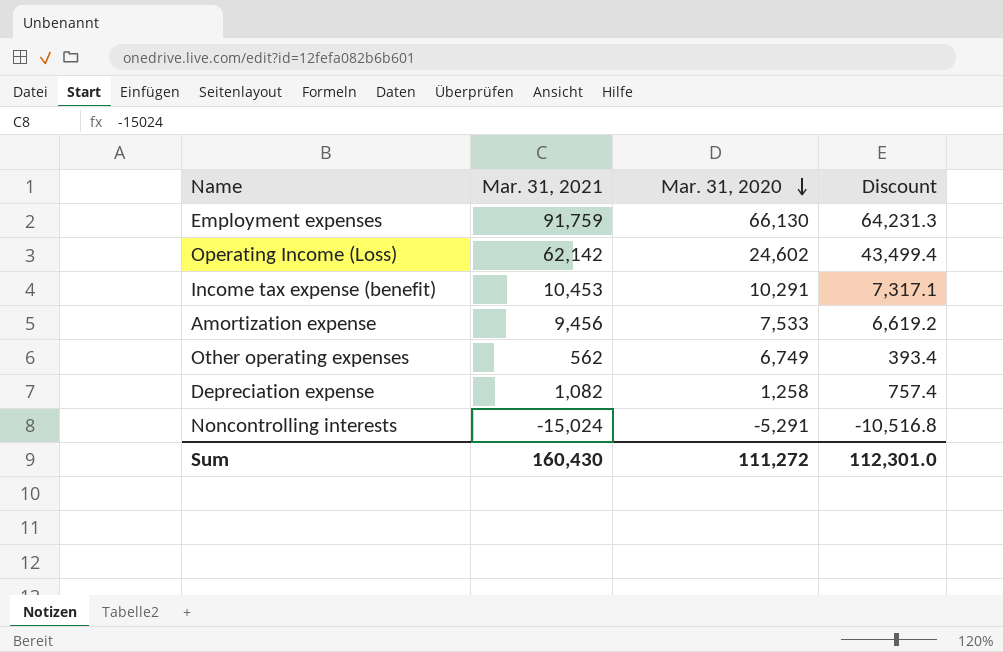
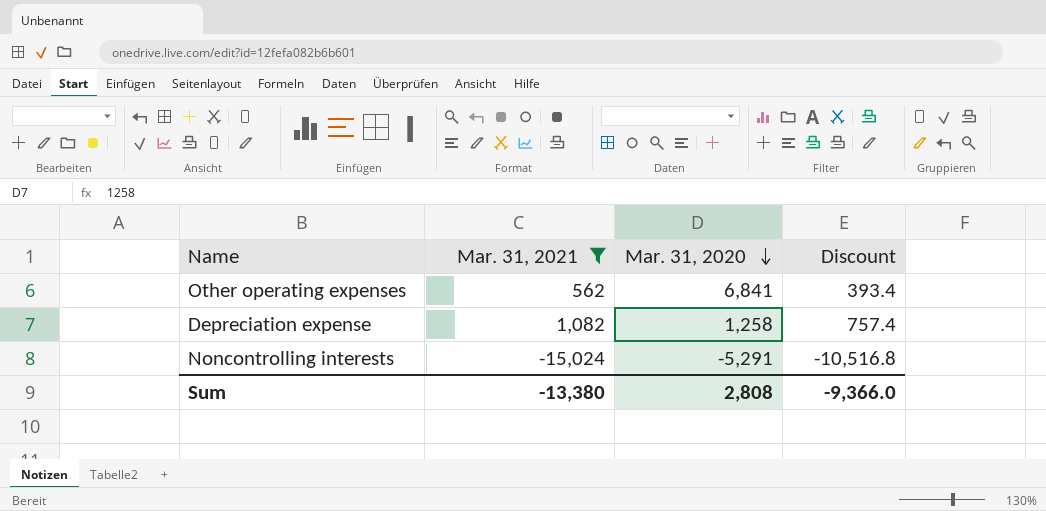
filter: none -> Mar. 31, 2021 <= 1,082
Other operating expenses | Mar. 31, 2020: 6,749 -> 6,841
Sum | Mar. 31, 2021: 160,430 -> -13,380
Sum | Mar. 31, 2020: 111,272 -> 2,808
Sum | Discount: 112,301.0 -> -9,366.0

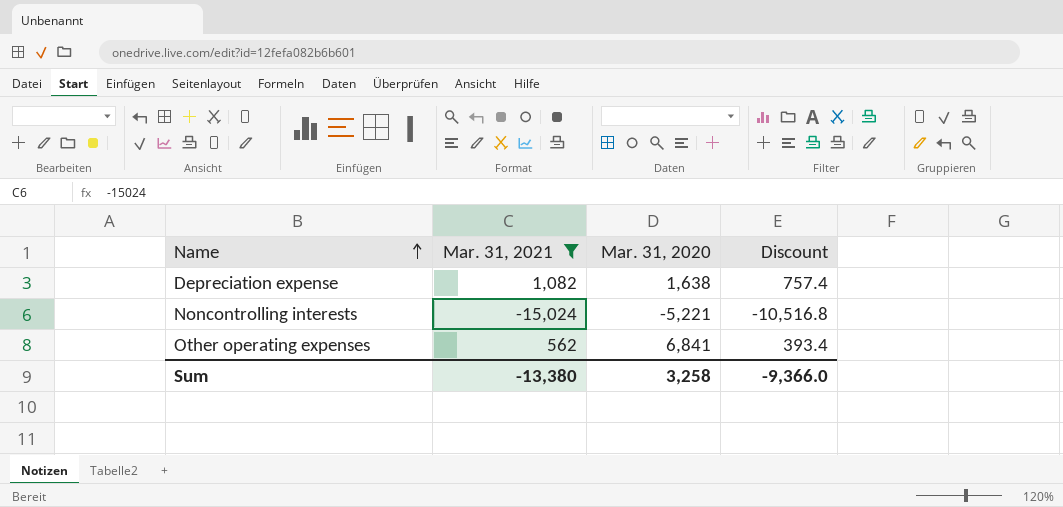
row order: Mar. 31, 2020 descending -> Name ascending
Depreciation expense | Mar. 31, 2020: 1,258 -> 1,638
Noncontrolling interests | Mar. 31, 2020: -5,291 -> -5,221
Sum | Mar. 31, 2020: 2,808 -> 3,258

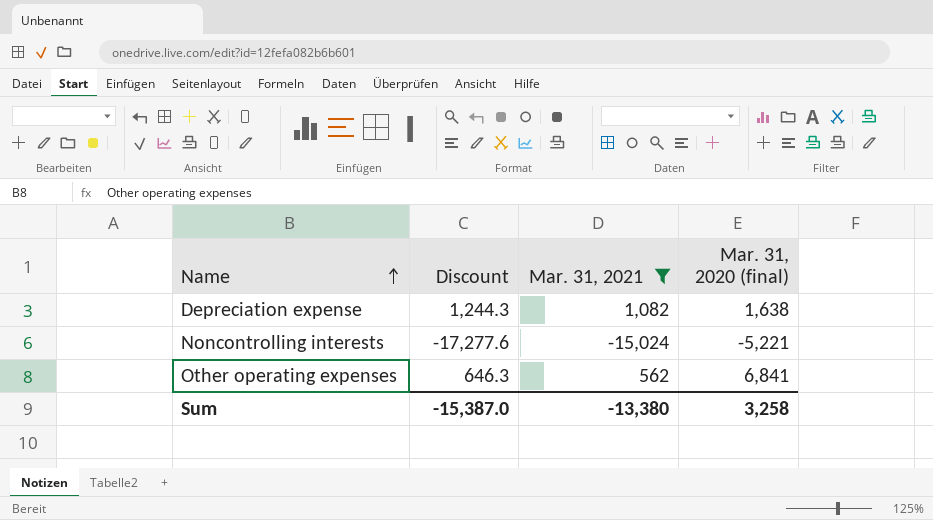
column Discount | formula: [Mar. 31, 2021] * 0.7 -> [Mar. 31, 2021] * 1.15
column Discount | position: 4 -> 2
column name: Mar. 31, 2020 -> Mar. 31, 2020 (final)
Sum | Discount: -9,366.0 -> -15,387.0

